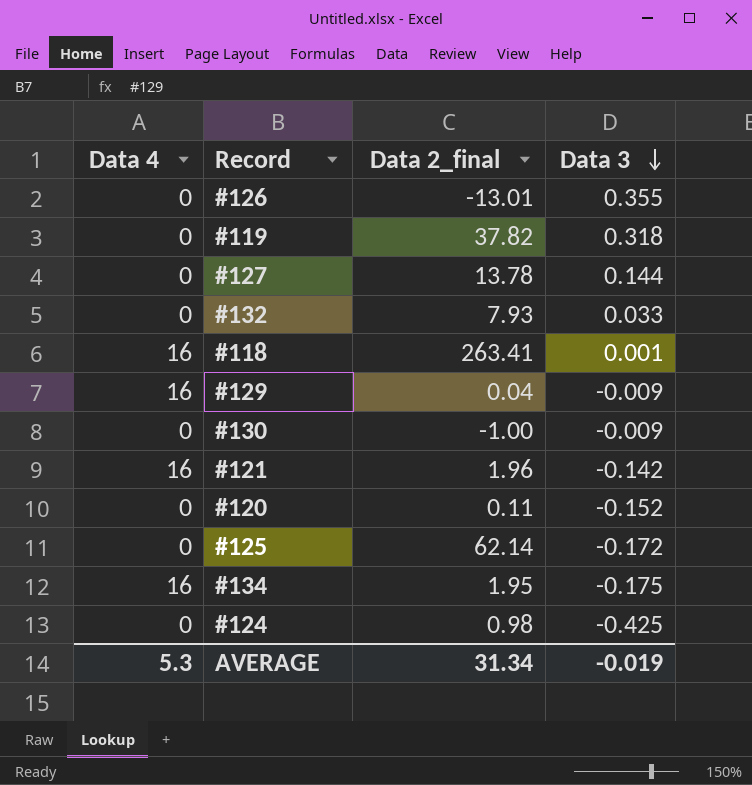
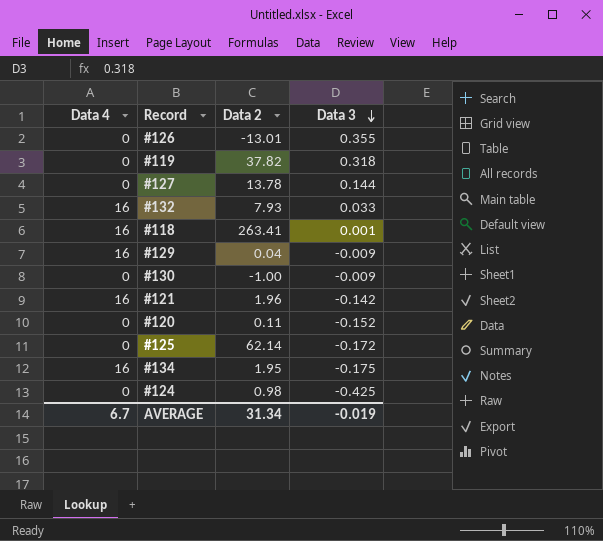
column name: Data 2_final -> Data 2
#132 | Data 4: 0 -> 16
AVERAGE | Data 4: 5.3 -> 6.7

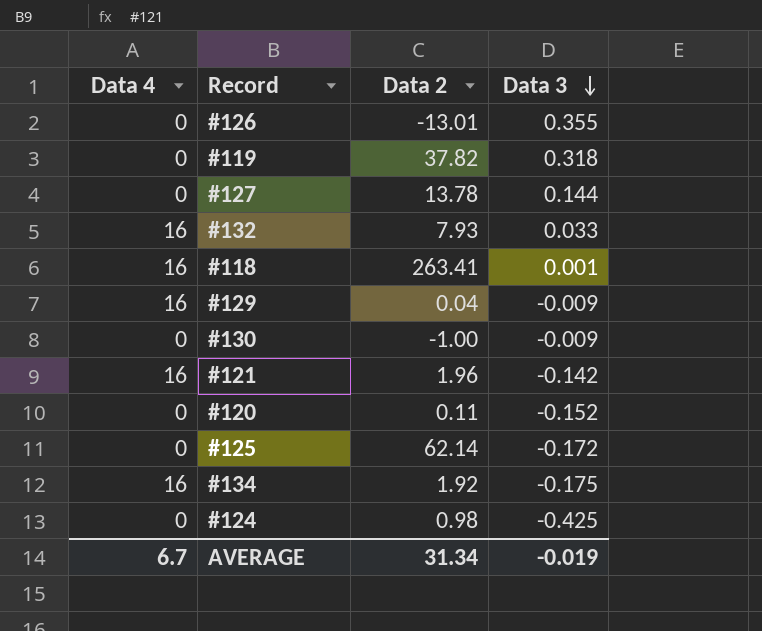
#134 | Data 2: 1.95 -> 1.92

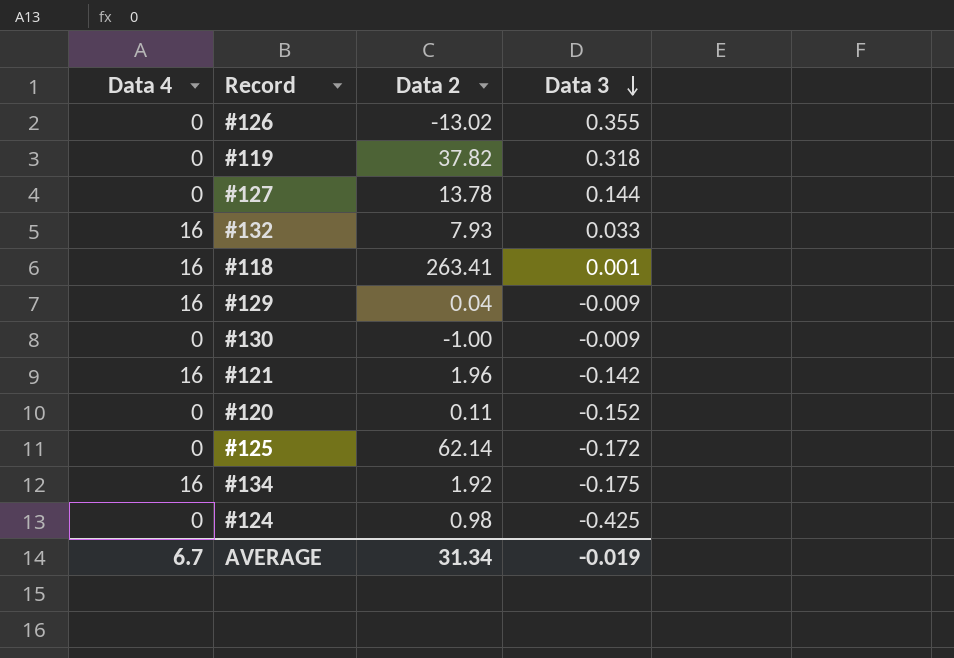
#126 | Data 2: -13.01 -> -13.02

